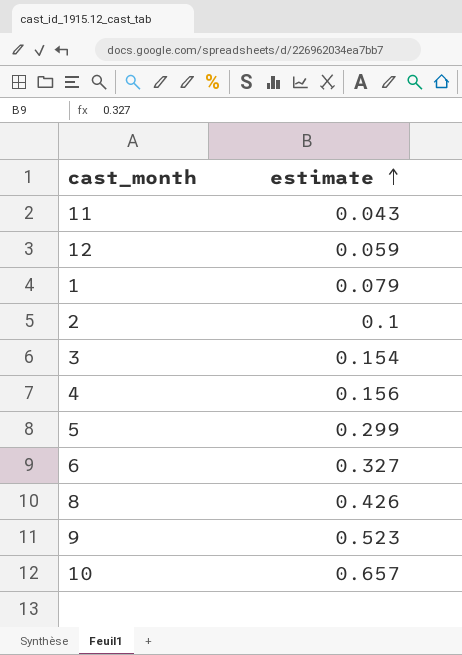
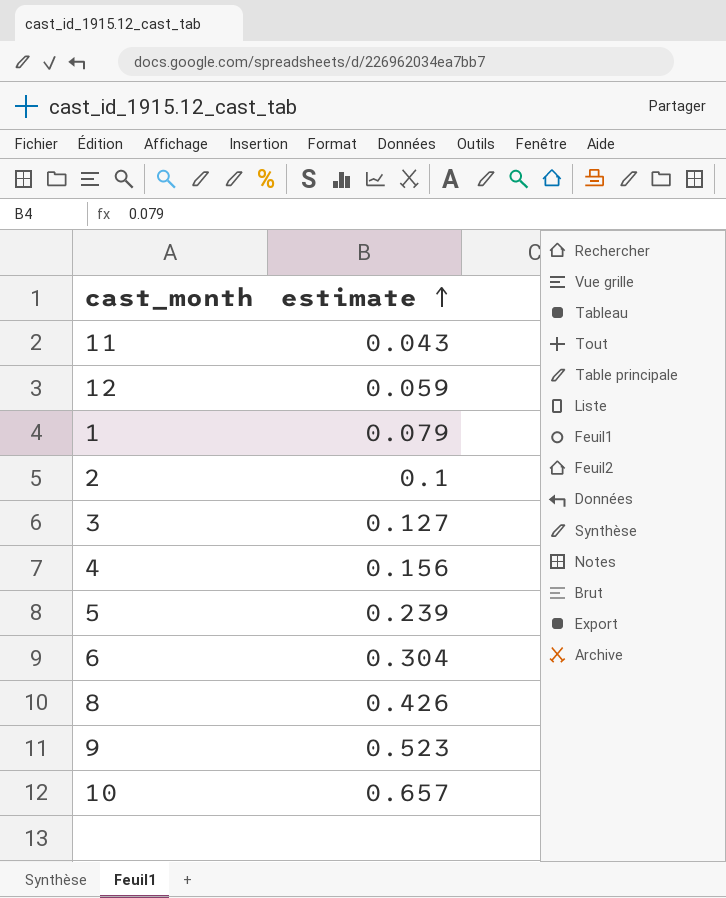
3 | estimate: 0.154 -> 0.127
5 | estimate: 0.299 -> 0.239
6 | estimate: 0.327 -> 0.304

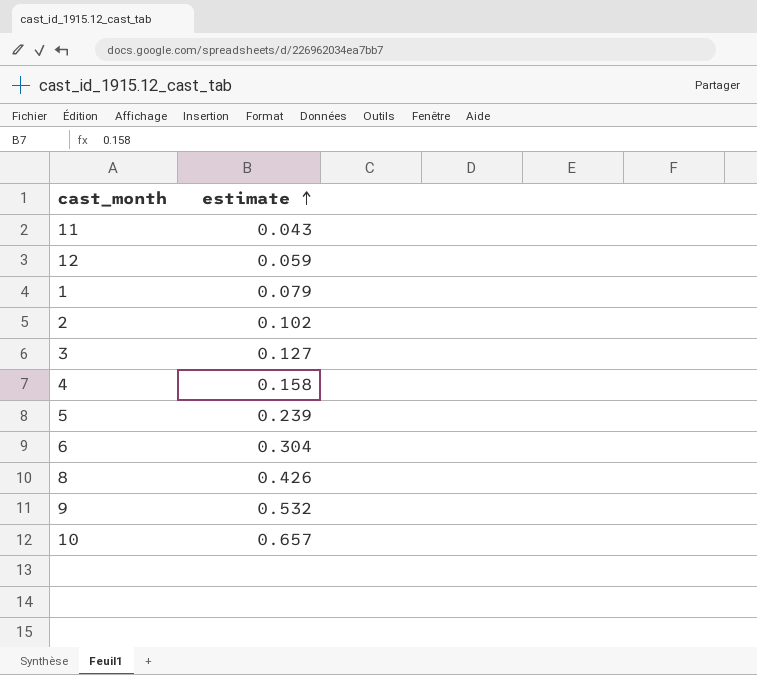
2 | estimate: 0.1 -> 0.102
4 | estimate: 0.156 -> 0.158
9 | estimate: 0.523 -> 0.532

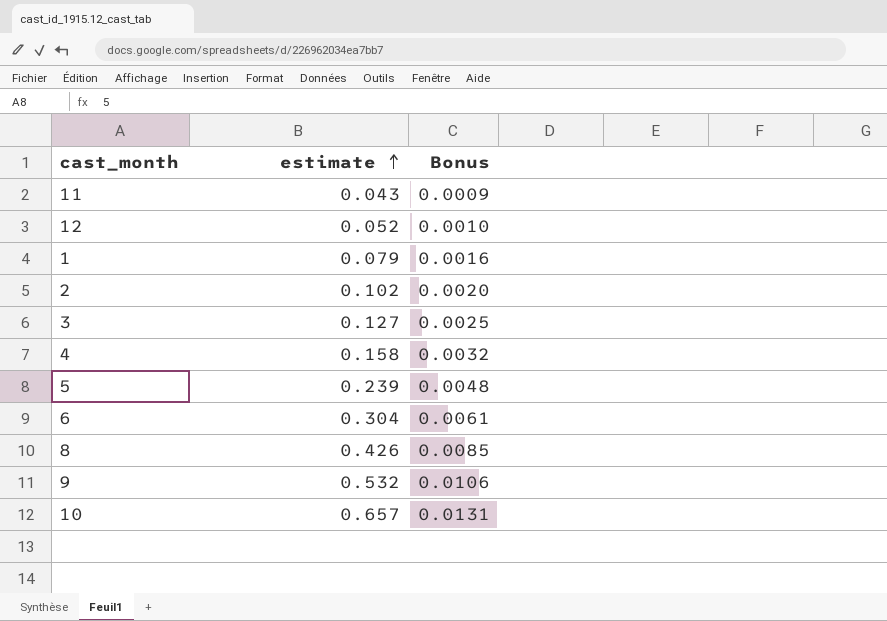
column Bonus | formula: none -> [estimate] * 0.02
12 | estimate: 0.059 -> 0.052

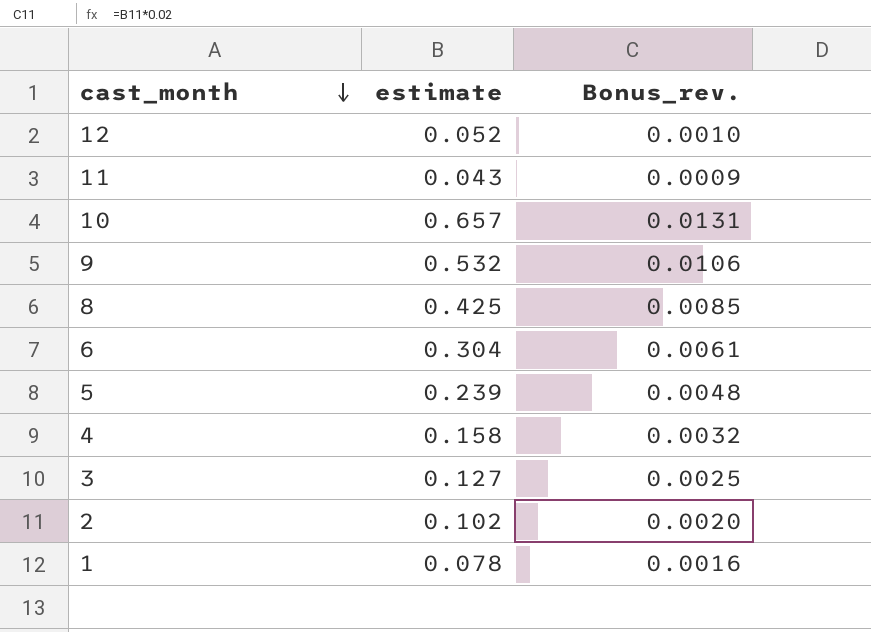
row order: estimate ascending -> cast_month descending
column name: Bonus -> Bonus_rev.
8 | estimate: 0.426 -> 0.425
1 | estimate: 0.079 -> 0.078

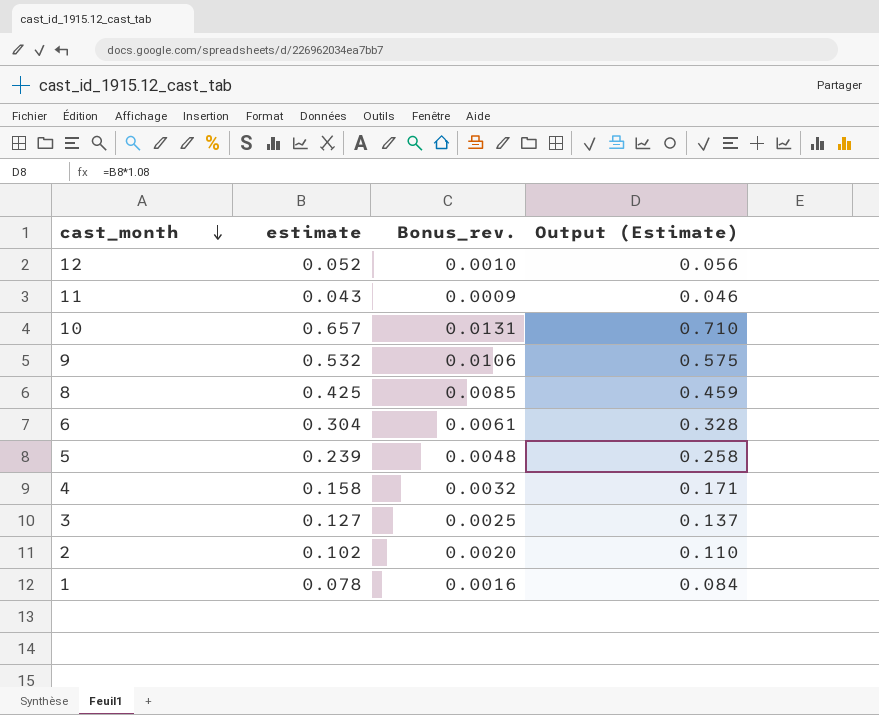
column Output (Estimate) | formula: none -> [estimate] * 1.08

